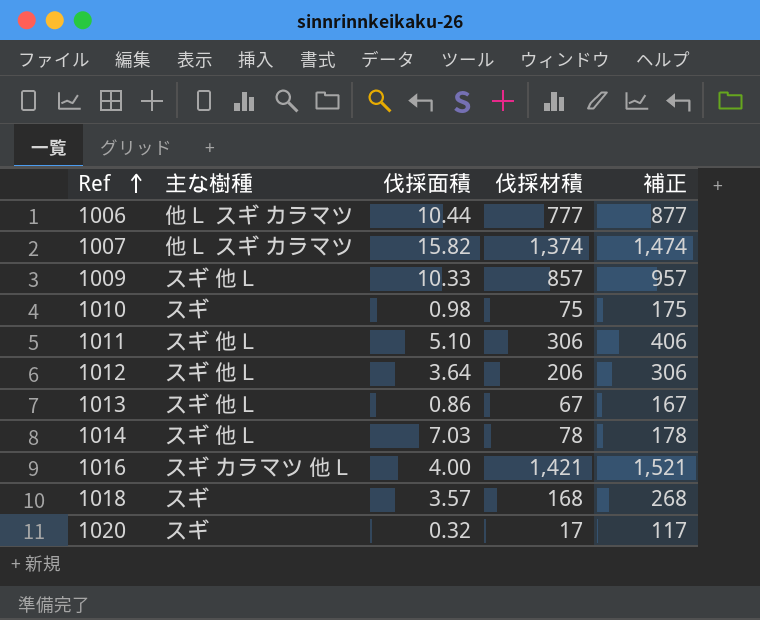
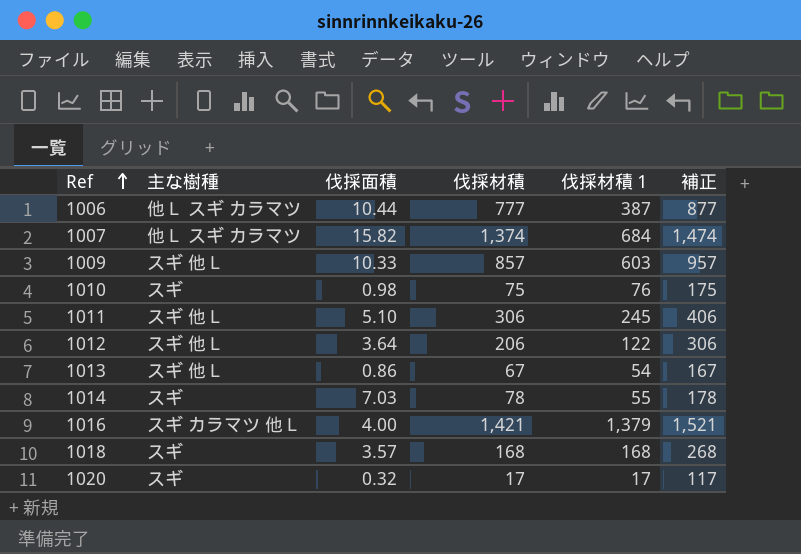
column 伐採材積１ | position: none -> 5
1014 | 主な樹種: スギ 他Ｌ -> スギ

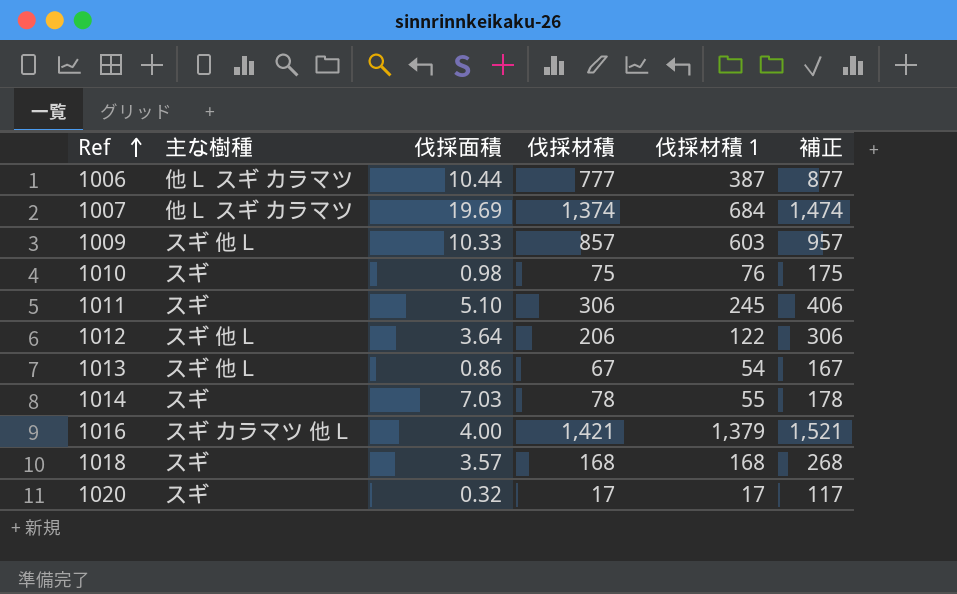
1007 | 伐採面積: 15.82 -> 19.69
1011 | 主な樹種: スギ 他Ｌ -> スギ

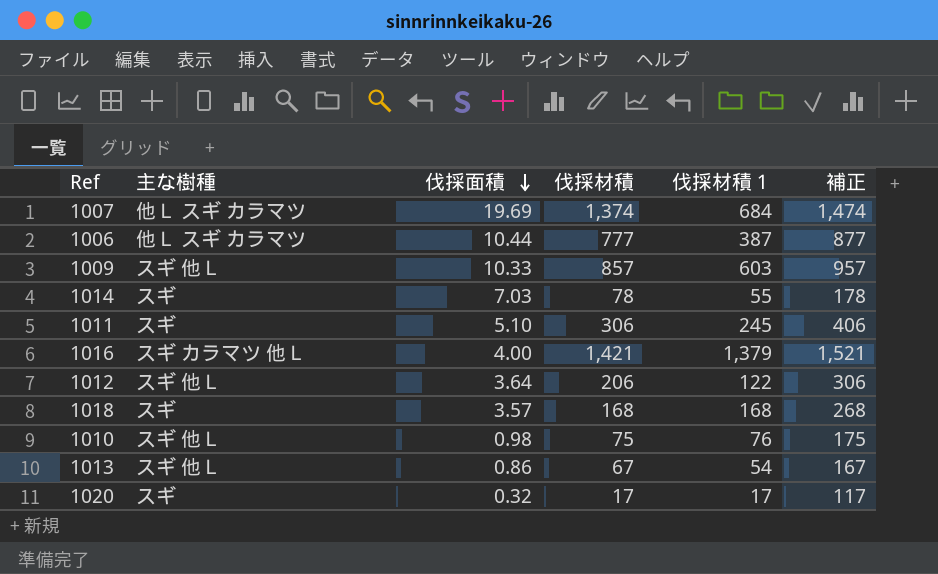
row order: Ref ascending -> 伐採面積 descending
1010 | 主な樹種: スギ -> スギ 他Ｌ

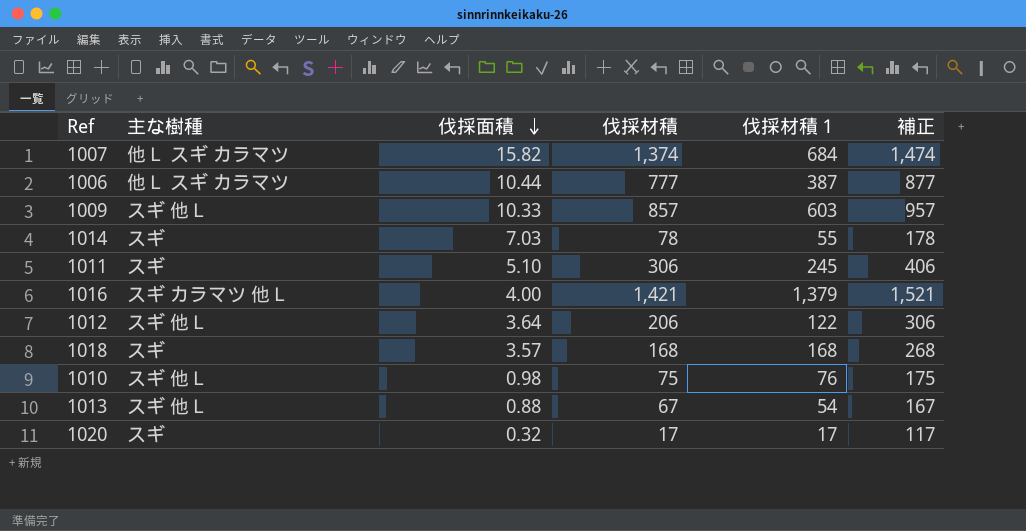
1007 | 伐採面積: 19.69 -> 15.82
1013 | 伐採面積: 0.86 -> 0.88

